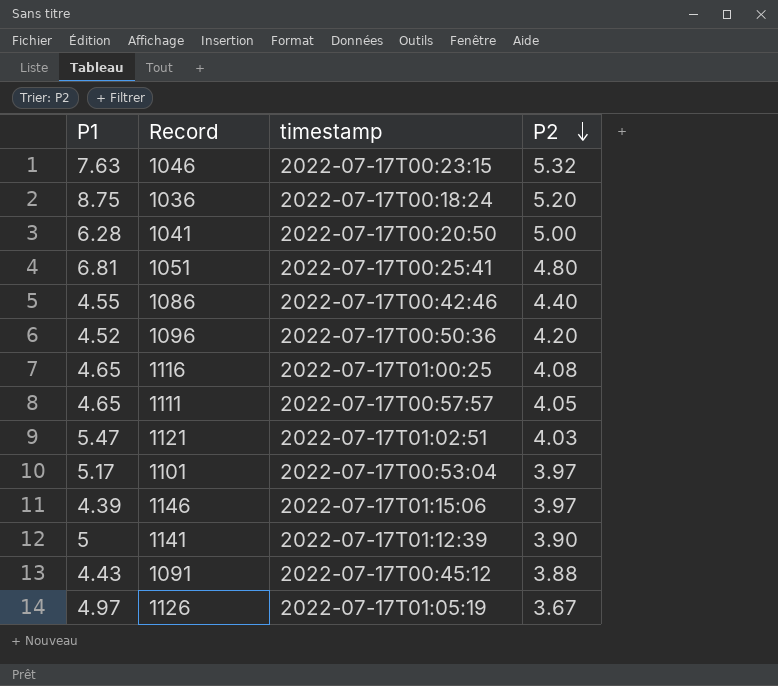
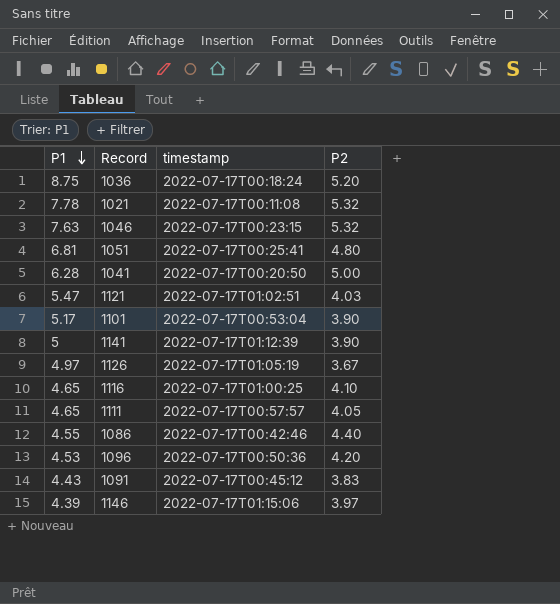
row order: P2 descending -> P1 descending
row 1021: none -> 7.78 | 2022-07-17T00:11:08 | 5.32
1101 | P2: 3.97 -> 3.90
1116 | P2: 4.08 -> 4.10
1096 | P1: 4.52 -> 4.53
1091 | P2: 3.88 -> 3.83

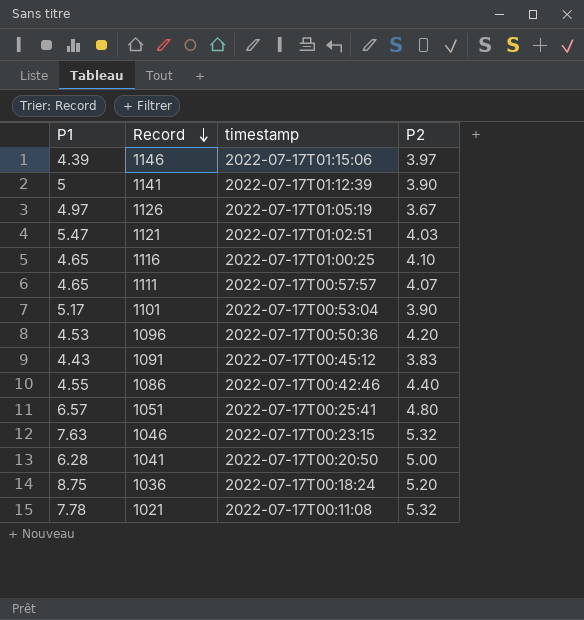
row order: P1 descending -> Record descending
1111 | P2: 4.05 -> 4.07
1051 | P1: 6.81 -> 6.57

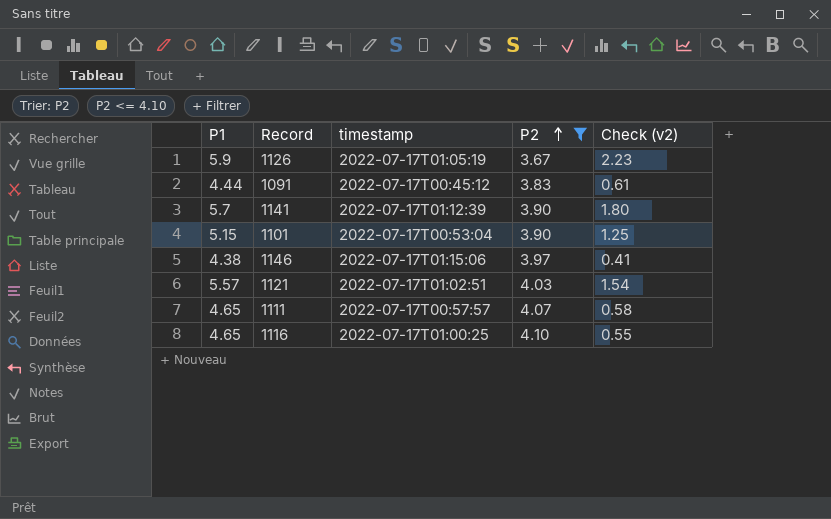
filter: none -> P2 <= 4.10
row order: Record descending -> P2 ascending
column Check (v2) | formula: none -> [P1] - [P2]
1126 | P1: 4.97 -> 5.9
1091 | P1: 4.43 -> 4.44
1141 | P1: 5 -> 5.7
1101 | P1: 5.17 -> 5.15
1146 | P1: 4.39 -> 4.38
1121 | P1: 5.47 -> 5.57

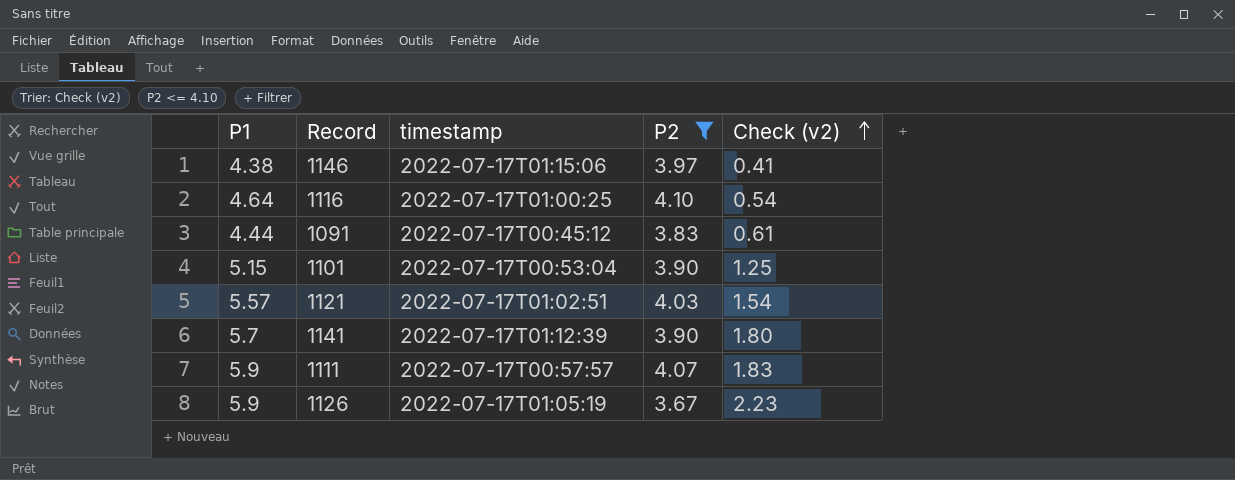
row order: P2 ascending -> Check (v2) ascending
1116 | P1: 4.65 -> 4.64
1116 | Check (v2): 0.55 -> 0.54
1111 | P1: 4.65 -> 5.9
1111 | Check (v2): 0.58 -> 1.83

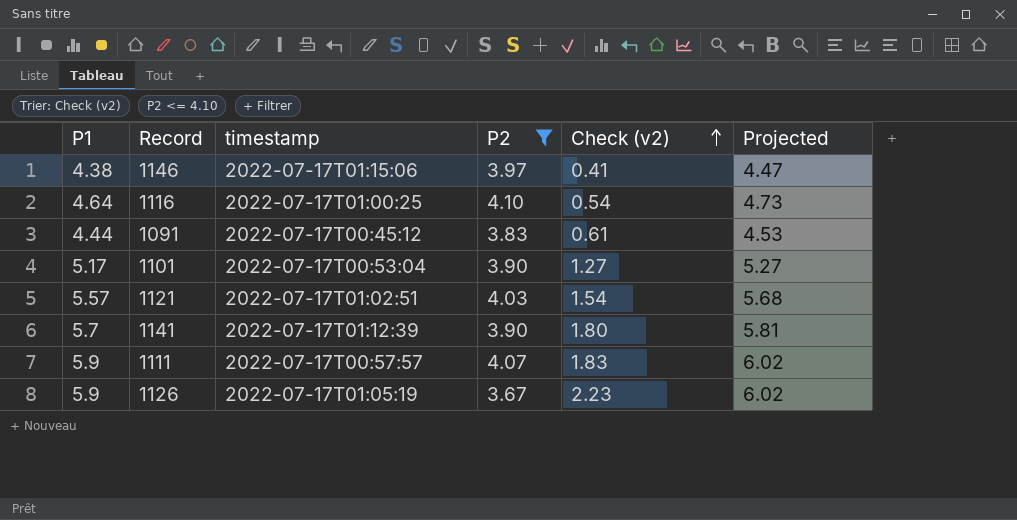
column Projected | formula: none -> [P1] * 1.02
1101 | P1: 5.15 -> 5.17
1101 | Check (v2): 1.25 -> 1.27

